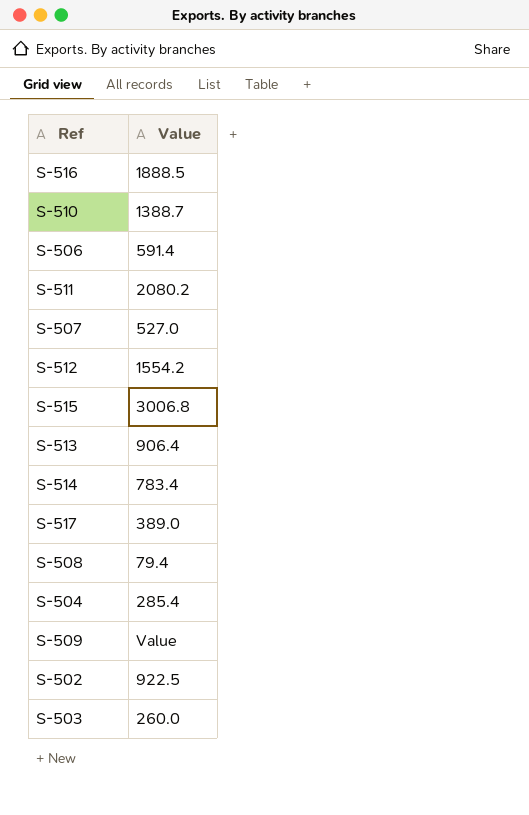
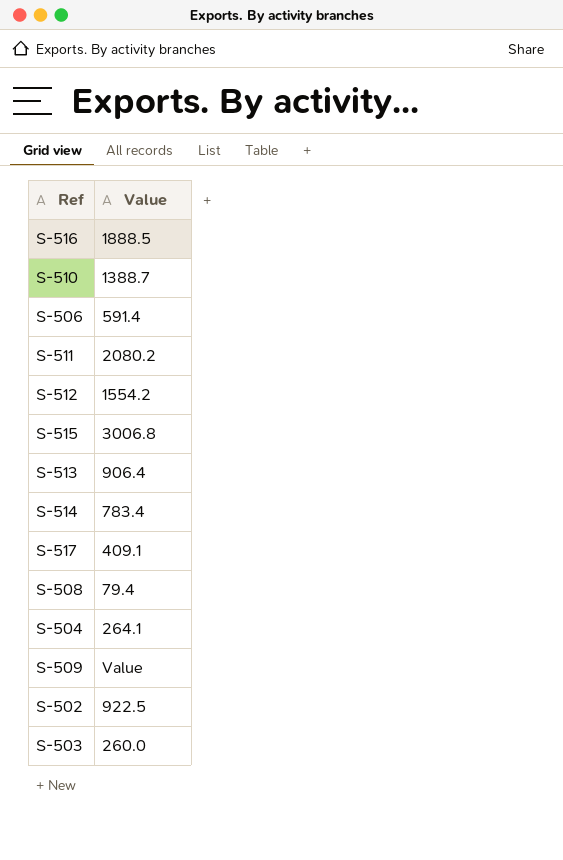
row S-507: 527.0 -> none
S-517 | Value: 389.0 -> 409.1
S-504 | Value: 285.4 -> 264.1

